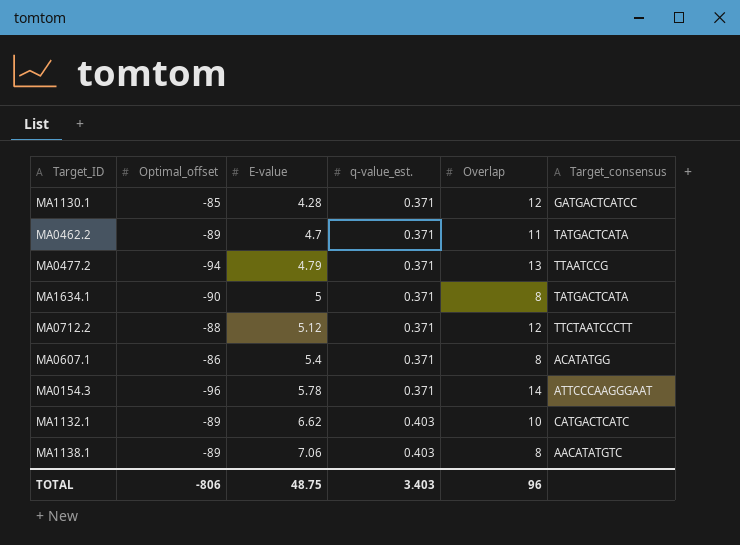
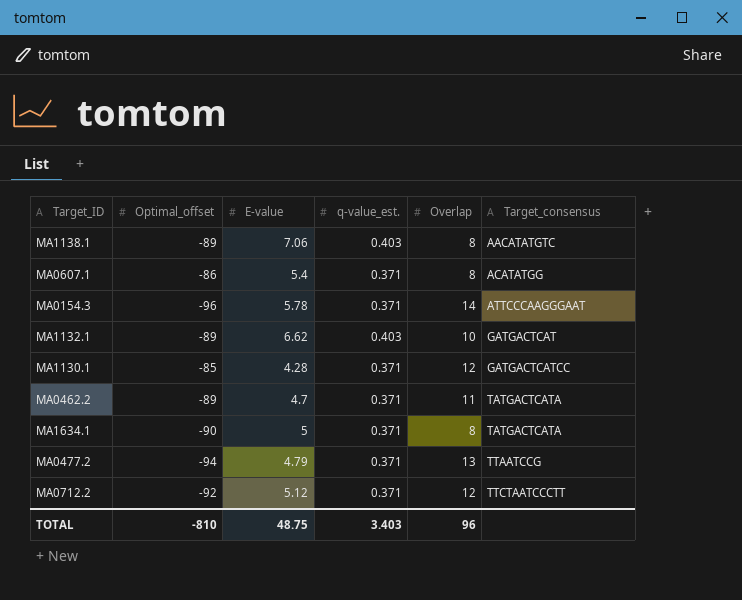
row order: E-value ascending -> Target_consensus ascending
MA1132.1 | Target_consensus: CATGACTCATC -> GATGACTCAT
MA0712.2 | Optimal_offset: -88 -> -92
TOTAL | Optimal_offset: -806 -> -810

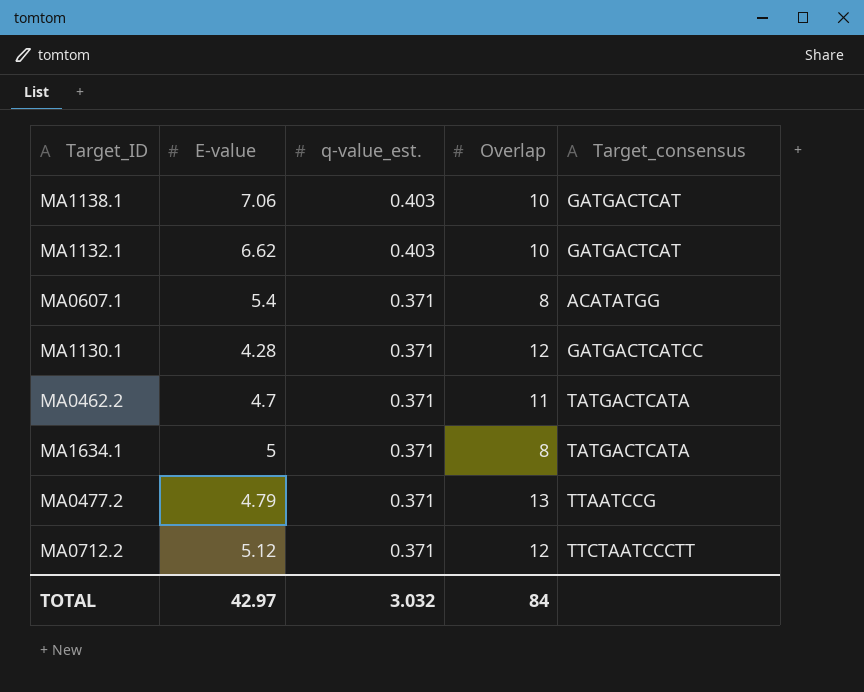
row order: Target_consensus ascending -> q-value_est. descending
column Optimal_offset | position: 2 -> none
row MA0154.3: -96 | 5.78 | 0.371 | 14 | ATTCCCAAGGGAAT -> none
MA1138.1 | Overlap: 8 -> 10
MA1138.1 | Target_consensus: AACATATGTC -> GATGACTCAT
TOTAL | E-value: 48.75 -> 42.97
TOTAL | q-value_est.: 3.403 -> 3.032
TOTAL | Overlap: 96 -> 84

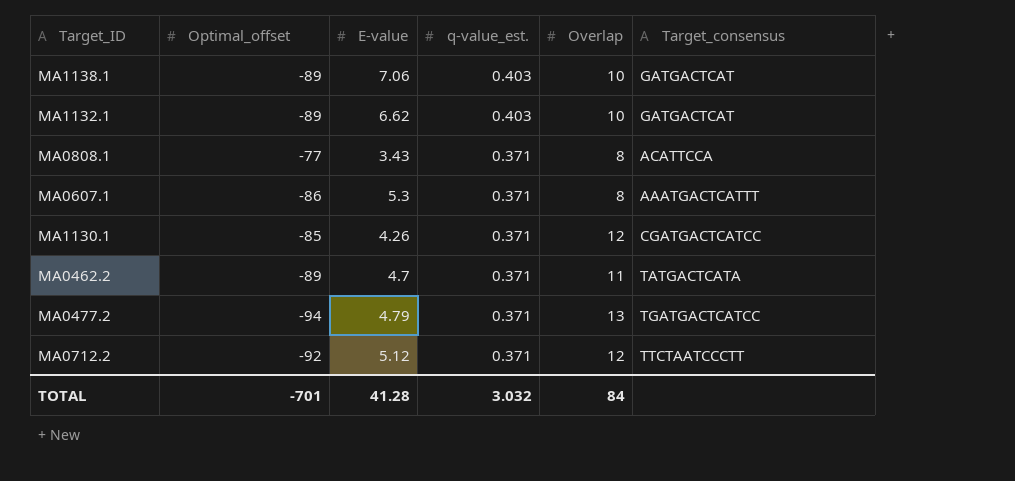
column Optimal_offset | position: none -> 2
row MA1634.1: 5 | 0.371 | 8 | TATGACTCATA -> none
row MA0808.1: none -> -77 | 3.43 | 0.371 | 8 | ACATTCCA
MA0607.1 | E-value: 5.4 -> 5.3
MA0607.1 | Target_consensus: ACATATGG -> AAATGACTCATTT
MA1130.1 | E-value: 4.28 -> 4.26
MA1130.1 | Target_consensus: GATGACTCATCC -> CGATGACTCATCC
MA0477.2 | Target_consensus: TTAATCCG -> TGATGACTCATCC
TOTAL | E-value: 42.97 -> 41.28

